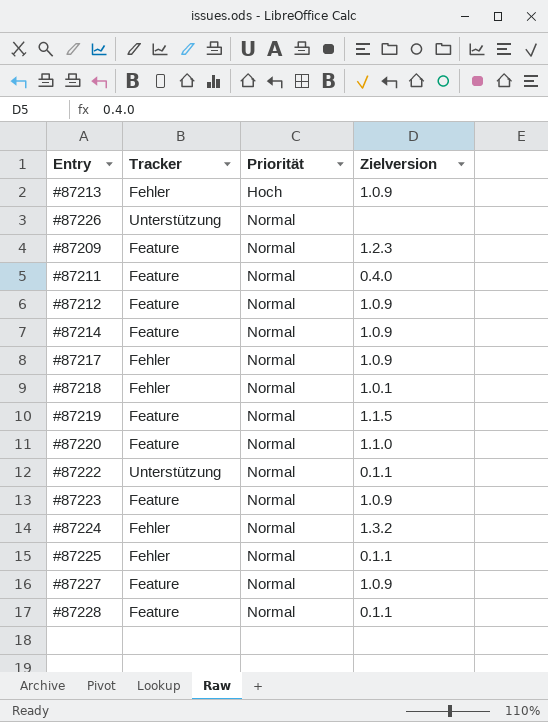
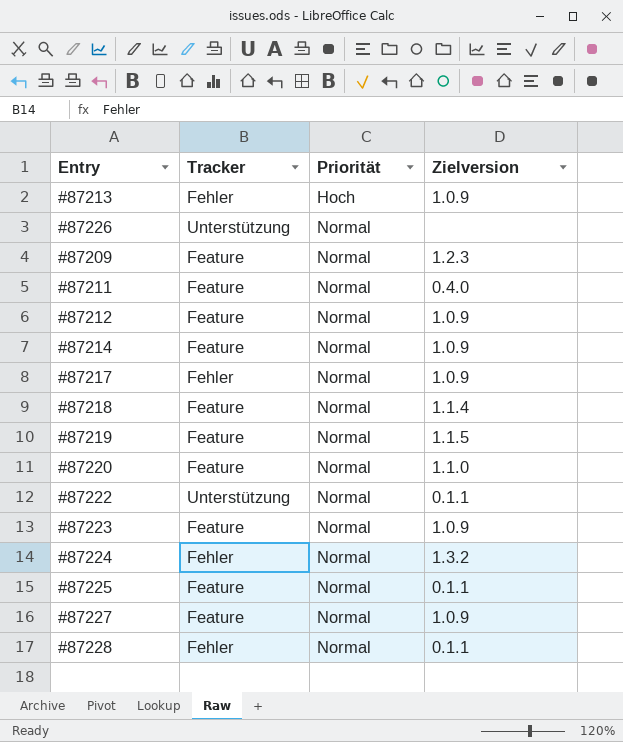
#87218 | Tracker: Fehler -> Feature
#87218 | Zielversion: 1.0.1 -> 1.1.4
#87225 | Tracker: Fehler -> Feature
#87228 | Tracker: Feature -> Fehler

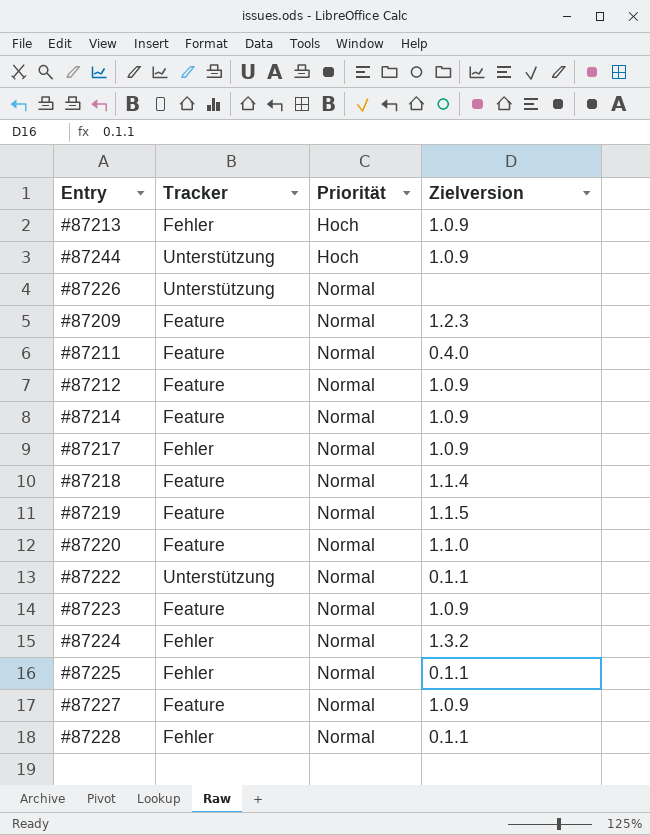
row #87244: none -> Unterstützung | Hoch | 1.0.9
#87225 | Tracker: Feature -> Fehler

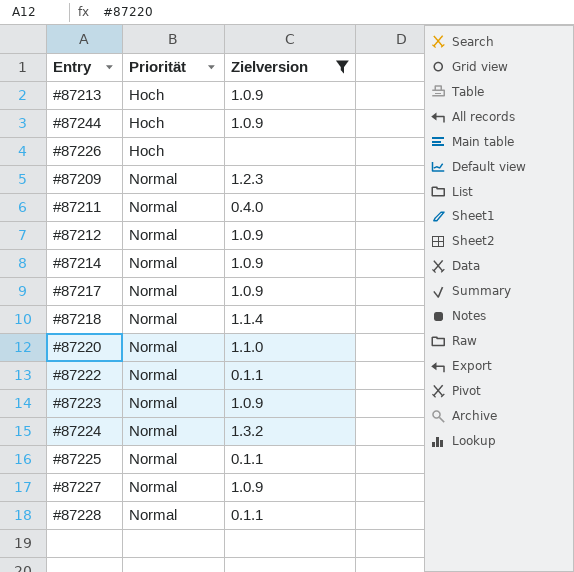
filter: none -> Zielversion != 1.1.5
column Tracker | position: 2 -> none
#87226 | Priorität: Normal -> Hoch

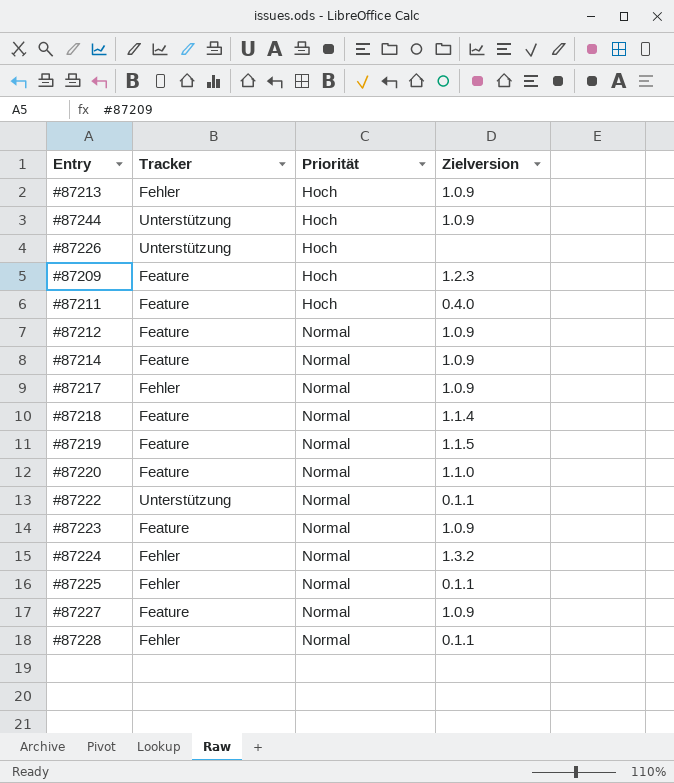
filter: Zielversion != 1.1.5 -> none
column Tracker | position: none -> 2
#87209 | Priorität: Normal -> Hoch
#87211 | Priorität: Normal -> Hoch

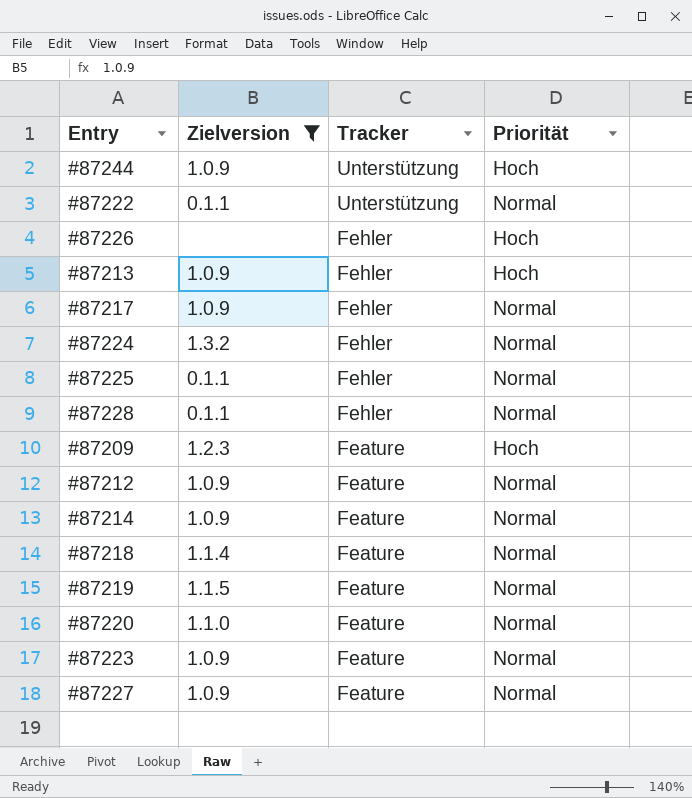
filter: none -> Zielversion != 0.4.0
row order: Priorität ascending -> Tracker descending
column Zielversion | position: 4 -> 2
#87226 | Tracker: Unterstützung -> Fehler

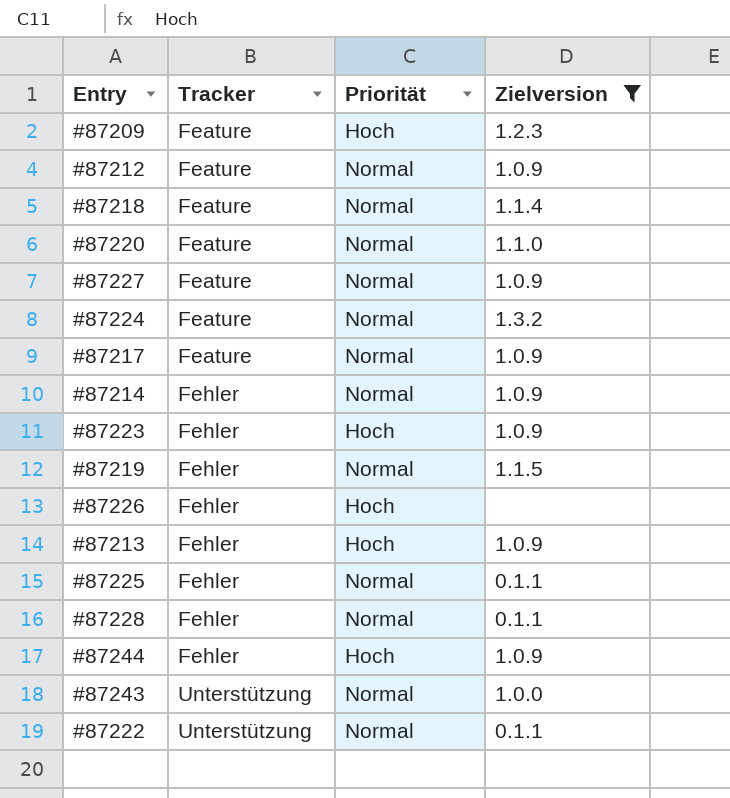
row order: Tracker descending -> Tracker ascending
column Zielversion | position: 2 -> 4
#87224 | Tracker: Fehler -> Feature
#87217 | Tracker: Fehler -> Feature
#87214 | Tracker: Feature -> Fehler
#87223 | Tracker: Feature -> Fehler
#87223 | Priorität: Normal -> Hoch
#87219 | Tracker: Feature -> Fehler
#87244 | Tracker: Unterstützung -> Fehler
row #87243: none -> Unterstützung | Normal | 1.0.0

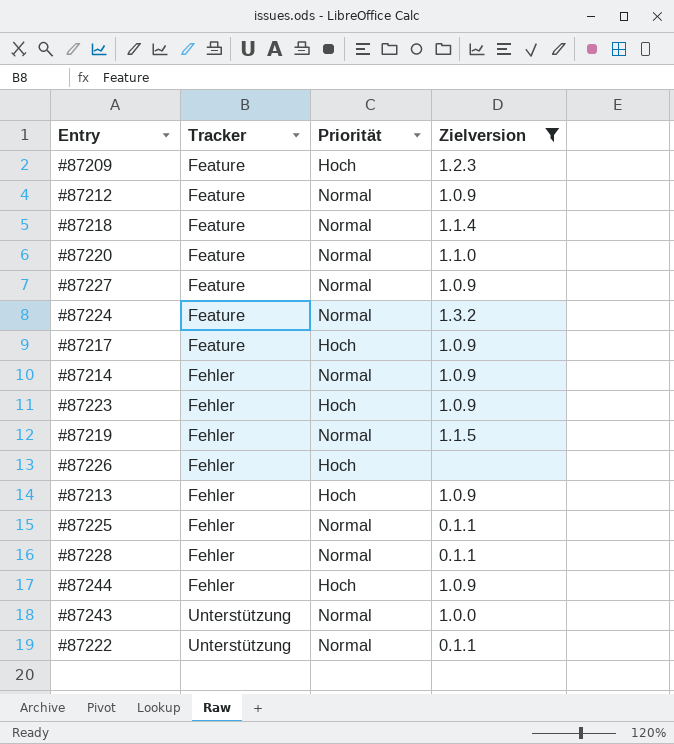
#87217 | Priorität: Normal -> Hoch

